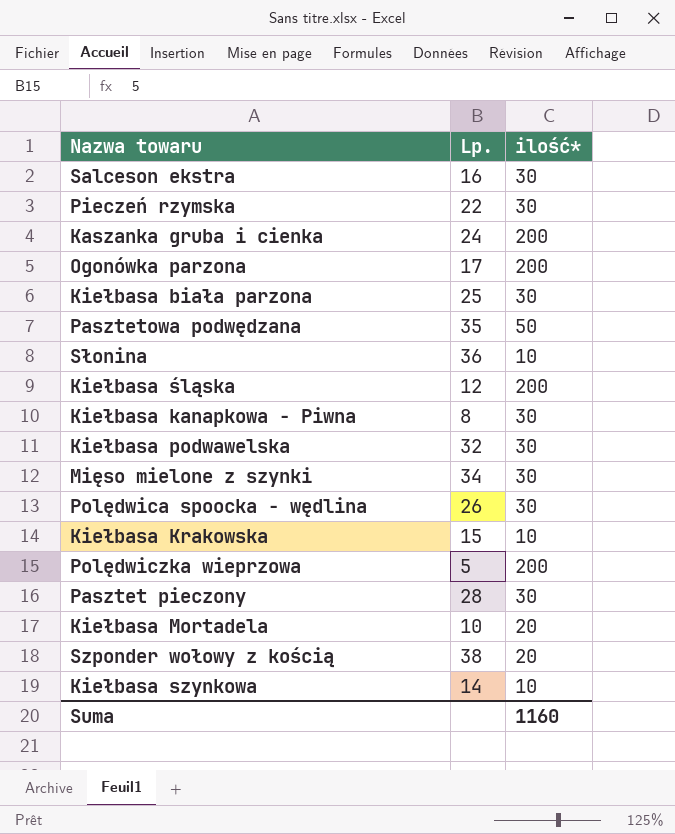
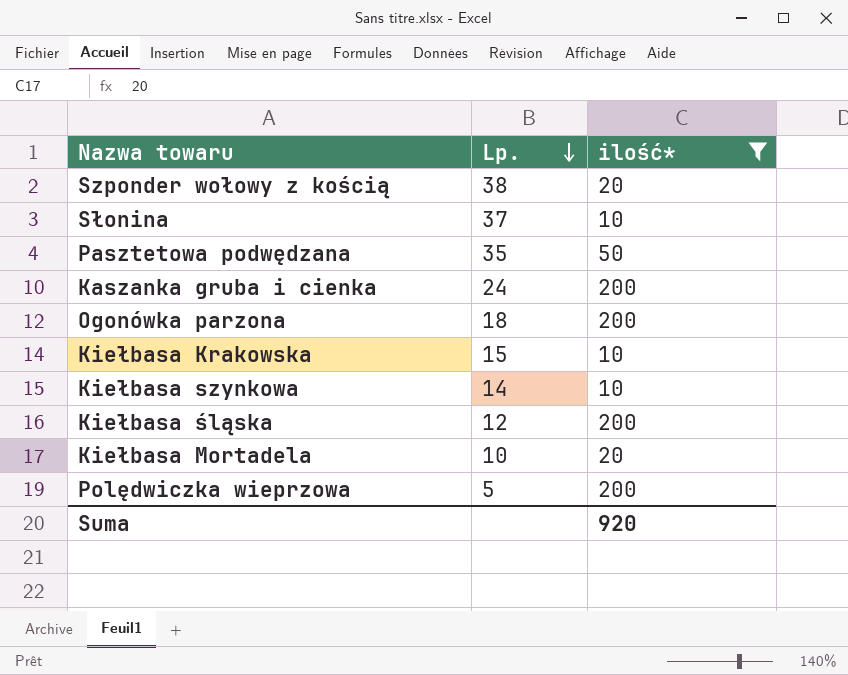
filter: none -> ilość* != 30
row order: none -> Lp. descending
Słonina | Lp.: 36 -> 37
Ogonówka parzona | Lp.: 17 -> 18
Suma | ilość*: 1160 -> 920

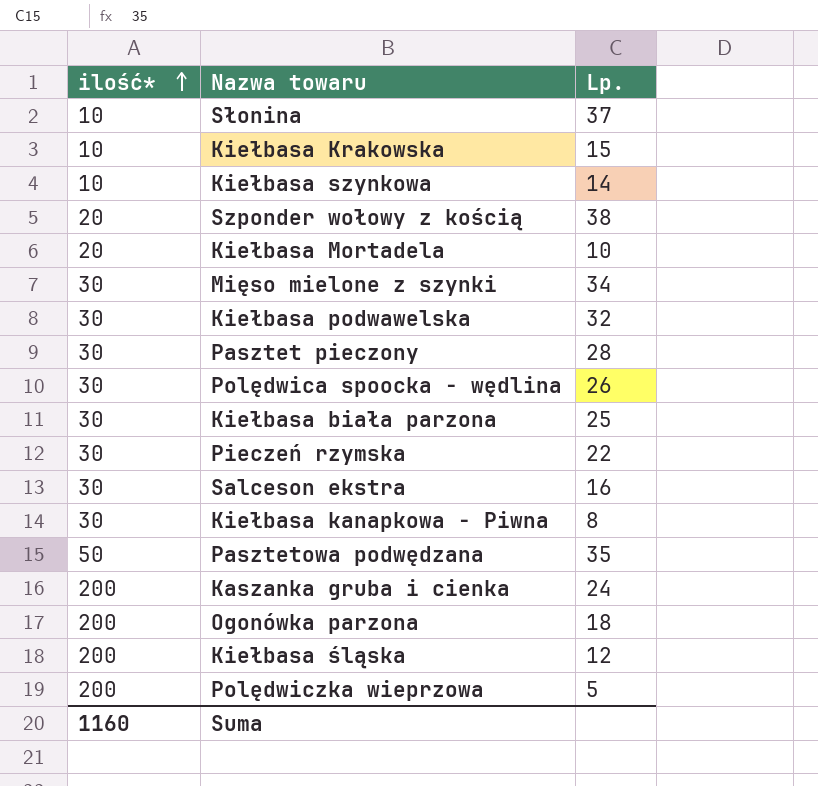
filter: ilość* != 30 -> none
row order: Lp. descending -> ilość* ascending
column ilość* | position: 3 -> 1
Suma | ilość*: 920 -> 1160

